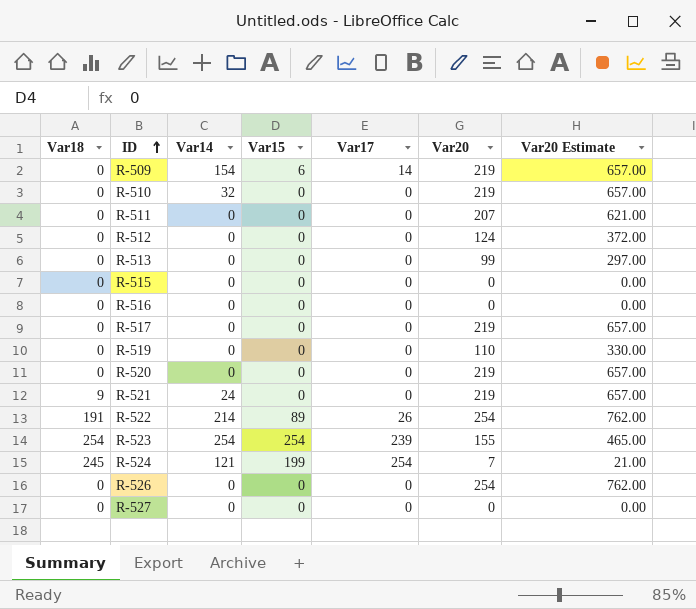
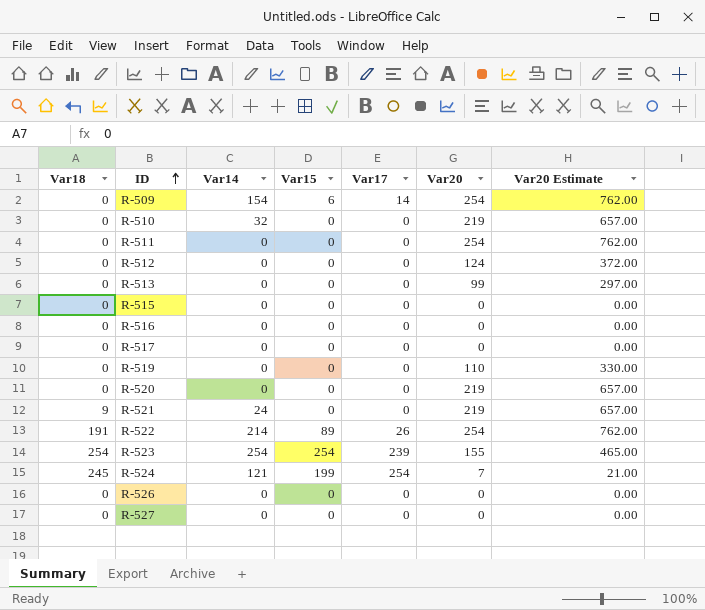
R-509 | Var20: 219 -> 254
R-509 | Var20 Estimate: 657.00 -> 762.00
R-511 | Var20: 207 -> 254
R-511 | Var20 Estimate: 621.00 -> 762.00
R-517 | Var20: 219 -> 0
R-517 | Var20 Estimate: 657.00 -> 0.00
R-526 | Var20: 254 -> 0
R-526 | Var20 Estimate: 762.00 -> 0.00

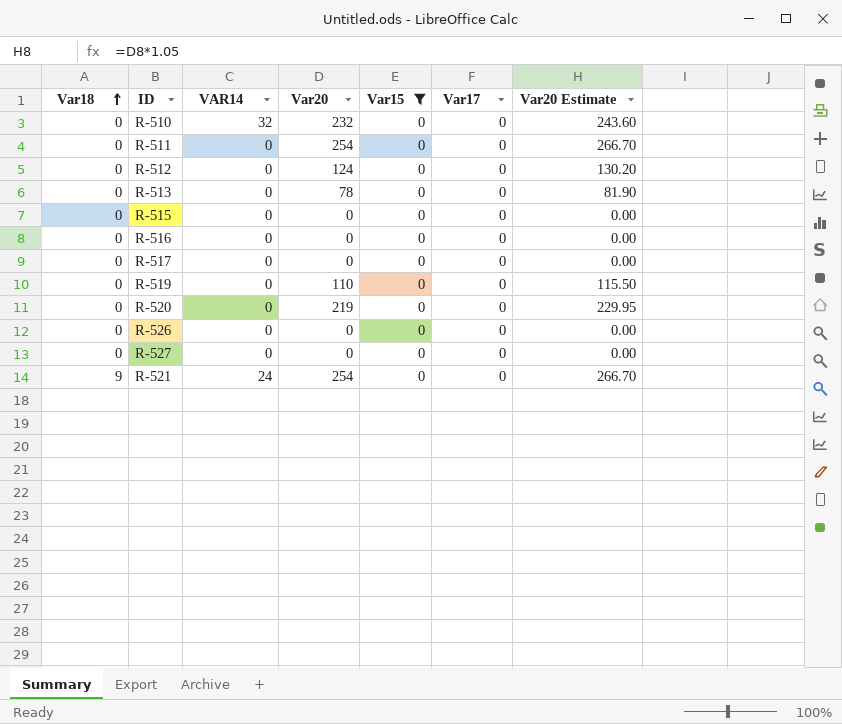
filter: none -> Var15 = 0
row order: ID ascending -> Var18 ascending
column name: Var14 -> VAR14
column Var20 | position: 6 -> 4
column Var20 Estimate | formula: [Var20] * 3 -> [Var20] * 1.05
R-510 | Var20: 219 -> 232
R-513 | Var20: 99 -> 78
R-521 | Var20: 219 -> 254

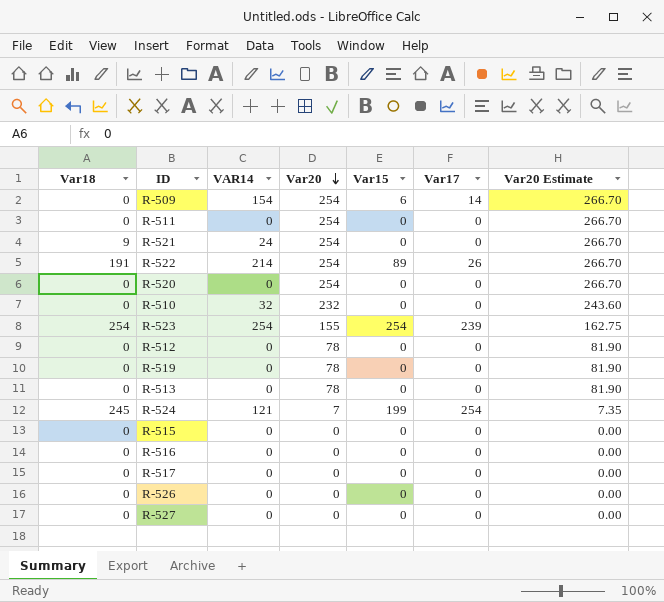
filter: Var15 = 0 -> none
row order: Var18 ascending -> Var20 descending
R-520 | Var20: 219 -> 254
R-520 | Var20 Estimate: 229.95 -> 266.70
R-512 | Var20: 124 -> 78
R-512 | Var20 Estimate: 130.20 -> 81.90
R-519 | Var20: 110 -> 78
R-519 | Var20 Estimate: 115.50 -> 81.90

